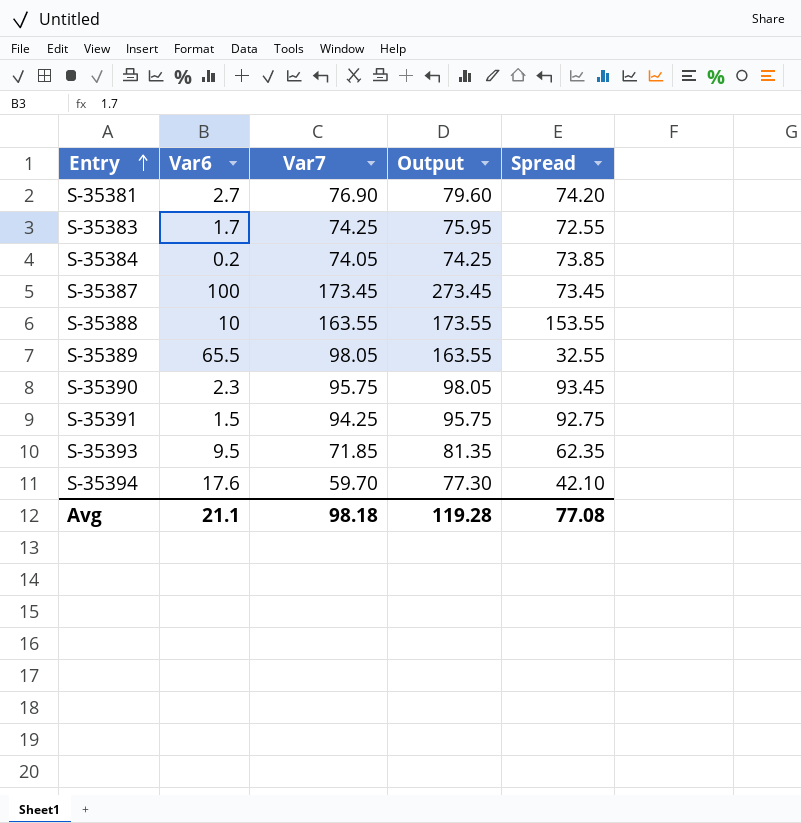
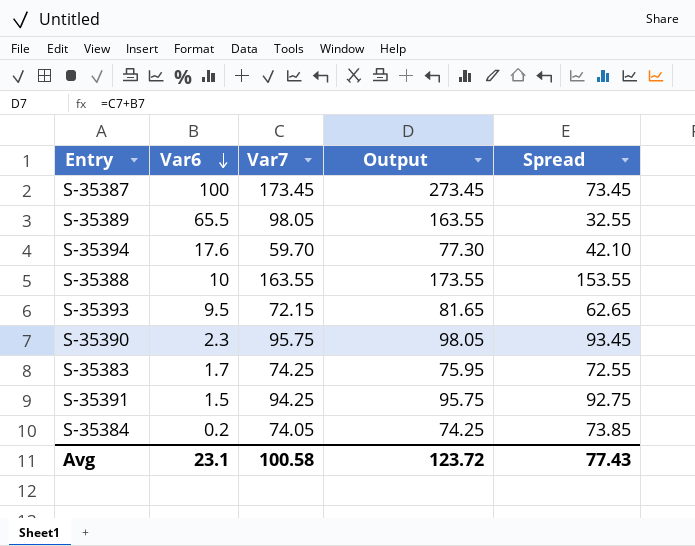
row order: Entry ascending -> Var6 descending
row S-35381: 2.7 | 76.90 | 79.60 | 74.20 -> none
S-35393 | Var7: 71.85 -> 72.15
S-35393 | Output: 81.35 -> 81.65
S-35393 | Spread: 62.35 -> 62.65
Avg | Var6: 21.1 -> 23.1
Avg | Var7: 98.18 -> 100.58
Avg | Output: 119.28 -> 123.72
Avg | Spread: 77.08 -> 77.43

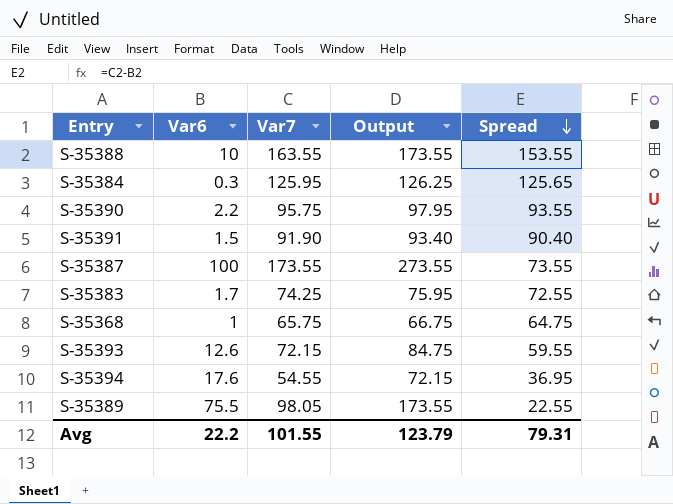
row order: Var6 descending -> Spread descending
S-35384 | Var6: 0.2 -> 0.3
S-35384 | Var7: 74.05 -> 125.95
S-35384 | Output: 74.25 -> 126.25
S-35384 | Spread: 73.85 -> 125.65
S-35390 | Var6: 2.3 -> 2.2
S-35390 | Output: 98.05 -> 97.95
S-35390 | Spread: 93.45 -> 93.55
S-35391 | Var7: 94.25 -> 91.90
S-35391 | Output: 95.75 -> 93.40
S-35391 | Spread: 92.75 -> 90.40
S-35387 | Var7: 173.45 -> 173.55
S-35387 | Output: 273.45 -> 273.55
S-35387 | Spread: 73.45 -> 73.55
row S-35368: none -> 1 | 65.75 | 66.75 | 64.75
S-35393 | Var6: 9.5 -> 12.6
S-35393 | Output: 81.65 -> 84.75
S-35393 | Spread: 62.65 -> 59.55
S-35394 | Var7: 59.70 -> 54.55
S-35394 | Output: 77.30 -> 72.15
S-35394 | Spread: 42.10 -> 36.95
S-35389 | Var6: 65.5 -> 75.5
S-35389 | Output: 163.55 -> 173.55
S-35389 | Spread: 32.55 -> 22.55
Avg | Var6: 23.1 -> 22.2
Avg | Var7: 100.58 -> 101.55
Avg | Output: 123.72 -> 123.79
Avg | Spread: 77.43 -> 79.31

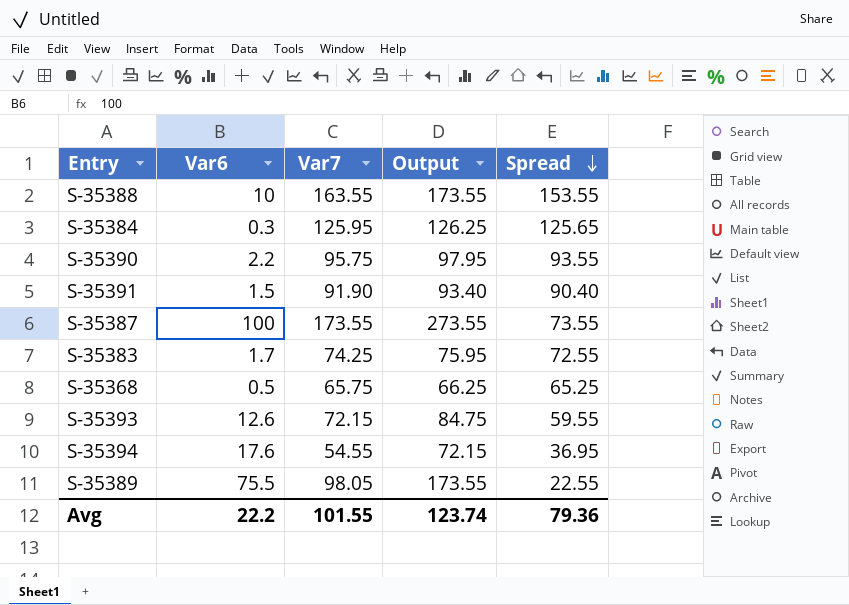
S-35368 | Var6: 1 -> 0.5
S-35368 | Output: 66.75 -> 66.25
S-35368 | Spread: 64.75 -> 65.25
Avg | Output: 123.79 -> 123.74
Avg | Spread: 79.31 -> 79.36

